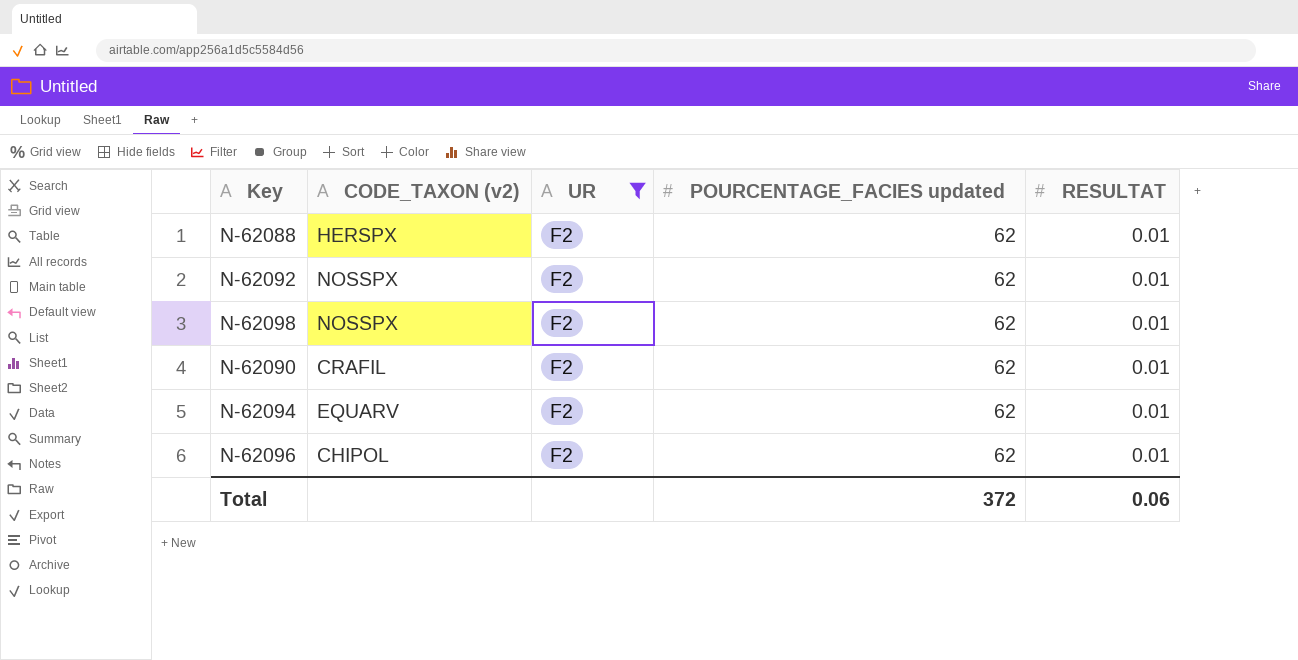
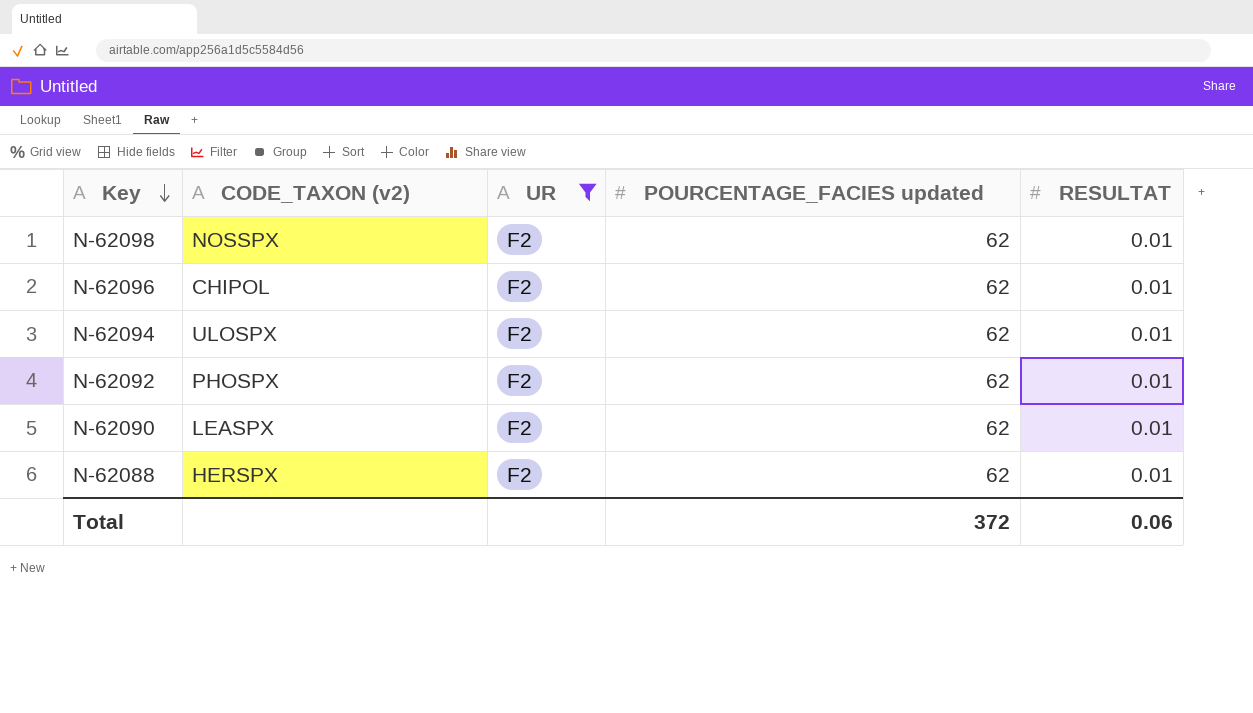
row order: none -> Key descending
N-62094 | CODE_TAXON (v2): EQUARV -> ULOSPX
N-62092 | CODE_TAXON (v2): NOSSPX -> PHOSPX
N-62090 | CODE_TAXON (v2): CRAFIL -> LEASPX

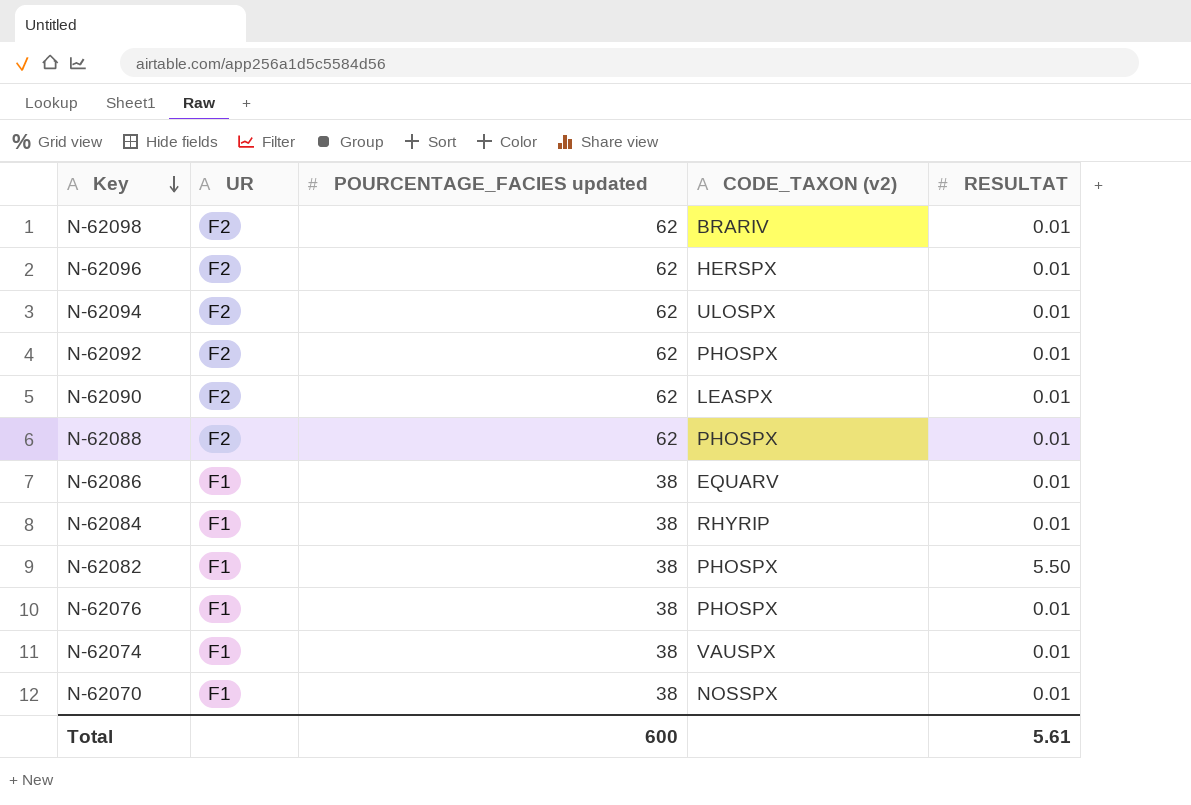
filter: UR = F2 -> none
column CODE_TAXON (v2) | position: 2 -> 4
N-62098 | CODE_TAXON (v2): NOSSPX -> BRARIV
N-62096 | CODE_TAXON (v2): CHIPOL -> HERSPX
N-62088 | CODE_TAXON (v2): HERSPX -> PHOSPX
Total | POURCENTAGE_FACIES updated: 372 -> 600
Total | RESULTAT: 0.06 -> 5.61

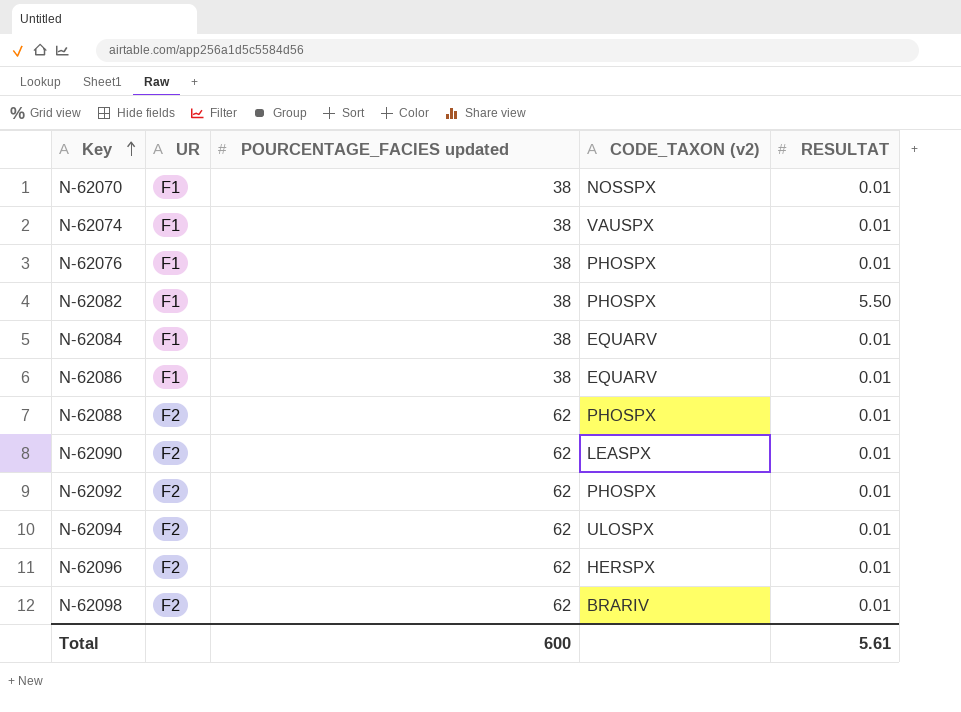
row order: Key descending -> Key ascending
N-62084 | CODE_TAXON (v2): RHYRIP -> EQUARV

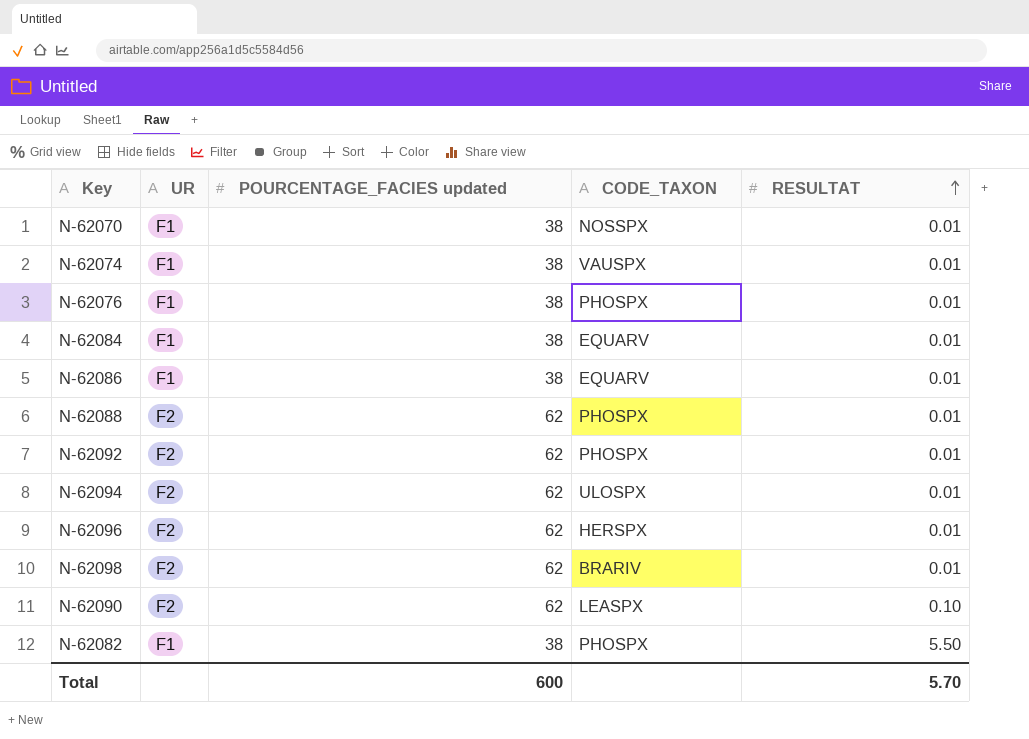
row order: Key ascending -> RESULTAT ascending
column name: CODE_TAXON (v2) -> CODE_TAXON
N-62090 | RESULTAT: 0.01 -> 0.10
Total | RESULTAT: 5.61 -> 5.70

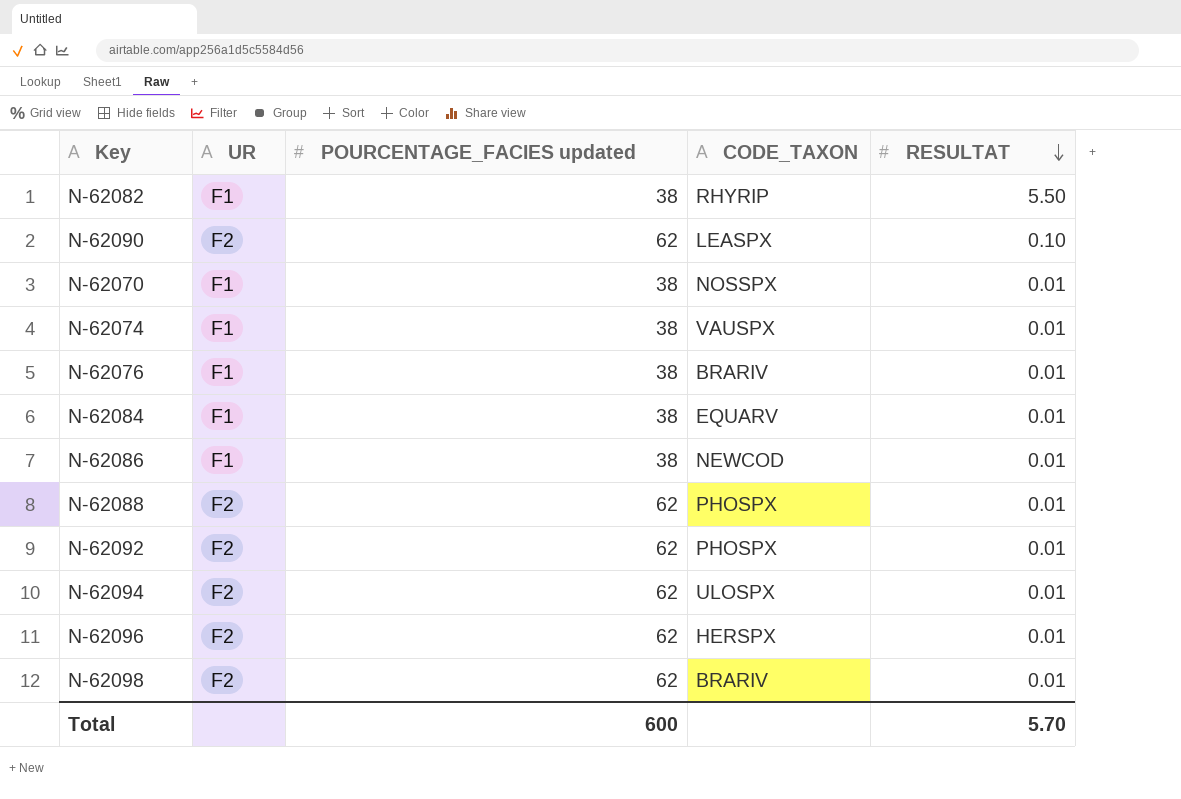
row order: RESULTAT ascending -> RESULTAT descending
N-62082 | CODE_TAXON: PHOSPX -> RHYRIP
N-62076 | CODE_TAXON: PHOSPX -> BRARIV
N-62086 | CODE_TAXON: EQUARV -> NEWCOD

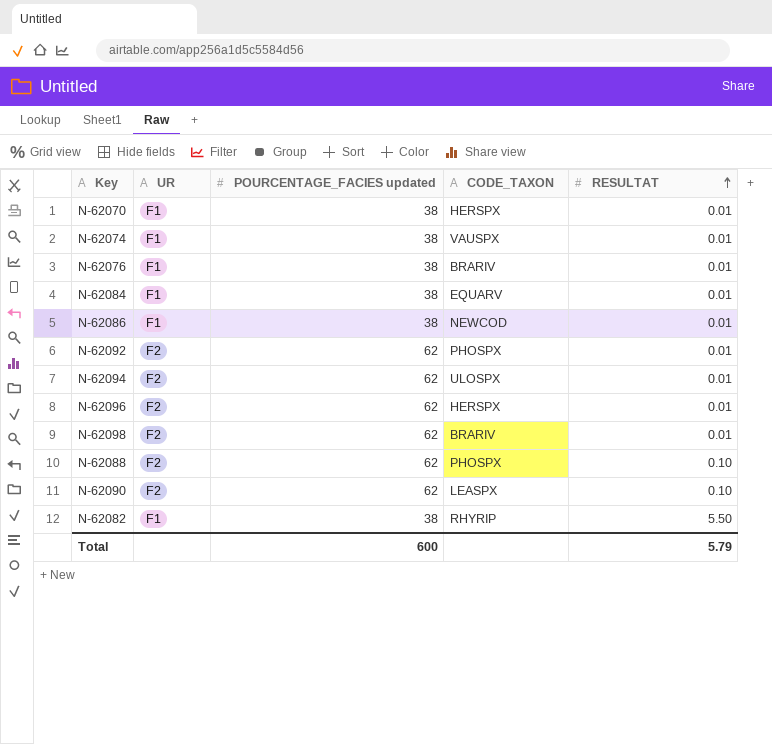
row order: RESULTAT descending -> RESULTAT ascending
N-62070 | CODE_TAXON: NOSSPX -> HERSPX
N-62088 | RESULTAT: 0.01 -> 0.10
Total | RESULTAT: 5.70 -> 5.79

